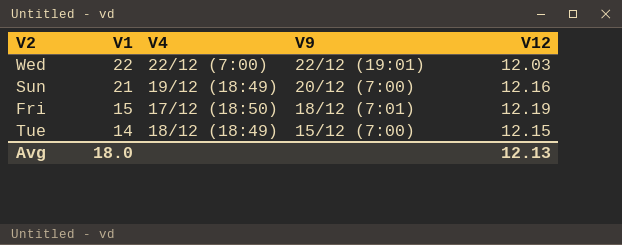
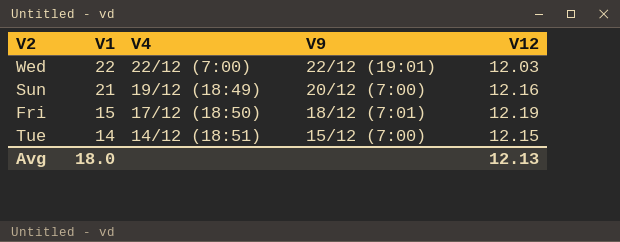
Tue | V4: 18/12 (18:49) -> 14/12 (18:51)

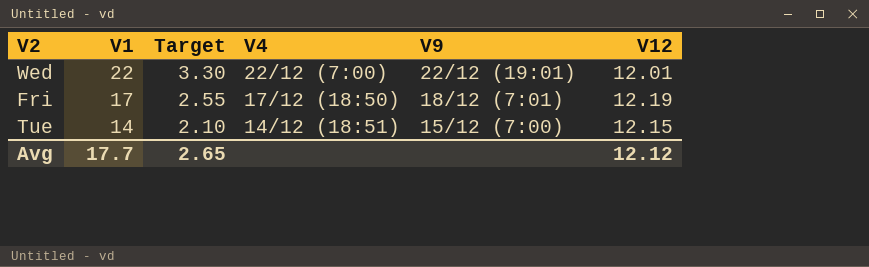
column Target | formula: none -> [V1] * 0.15
row Sun: 21 | 19/12 (18:49) | 20/12 (7:00) | 12.16 -> none
Wed | V12: 12.03 -> 12.01
Fri | V1: 15 -> 17
Avg | V1: 18.0 -> 17.7
Avg | V12: 12.13 -> 12.12

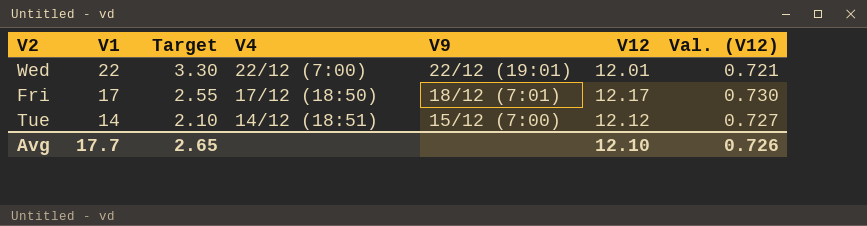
column Val. (V12) | formula: none -> [V12] * 0.06
Fri | V12: 12.19 -> 12.17
Tue | V12: 12.15 -> 12.12
Avg | V12: 12.12 -> 12.10

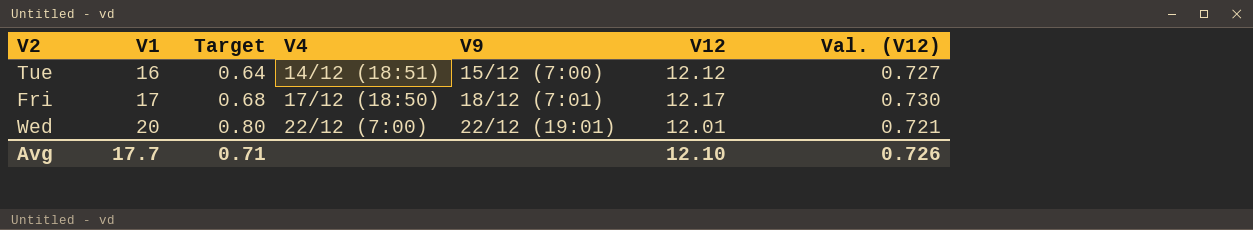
row order: V1 descending -> V1 ascending
column Target | formula: [V1] * 0.15 -> [V1] * 0.04
Tue | V1: 14 -> 16
Wed | V1: 22 -> 20
Avg | Target: 2.65 -> 0.71

